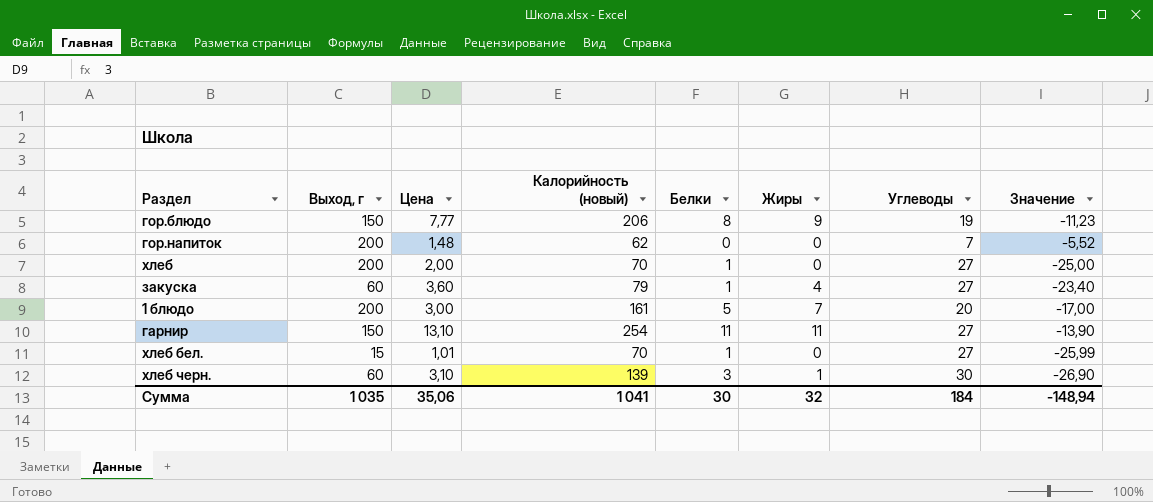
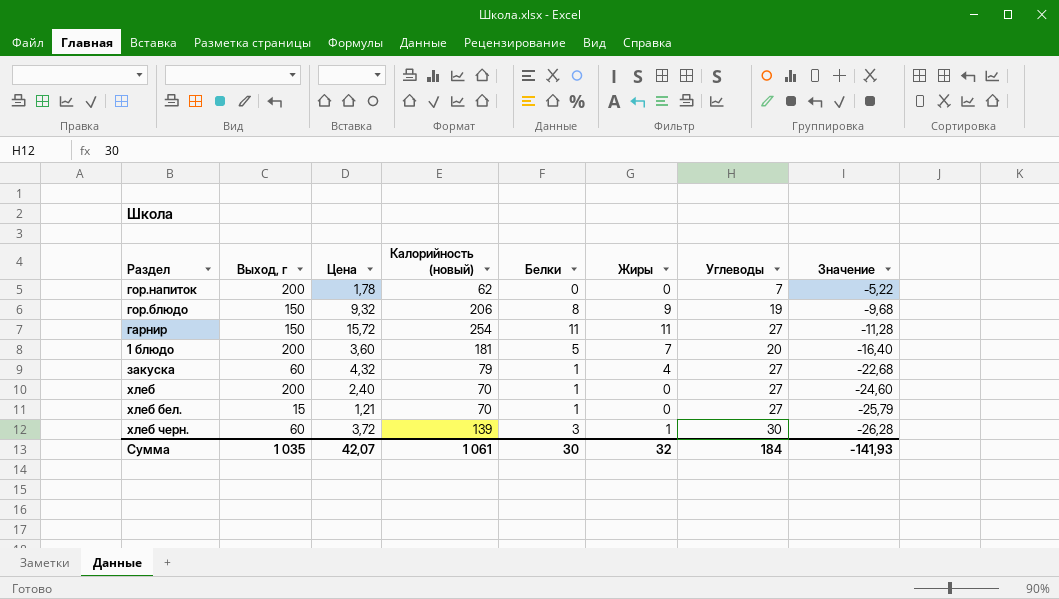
row order: none -> Значение descending
гор.напиток | Цена: 1,48 -> 1,78
гор.напиток | Значение: -5,52 -> -5,22
гор.блюдо | Цена: 7,77 -> 9,32
гор.блюдо | Значение: -11,23 -> -9,68
гарнир | Цена: 13,10 -> 15,72
гарнир | Значение: -13,90 -> -11,28
1 блюдо | Цена: 3,00 -> 3,60
1 блюдо | Калорийность (новый): 161 -> 181
1 блюдо | Значение: -17,00 -> -16,40
закуска | Цена: 3,60 -> 4,32
закуска | Значение: -23,40 -> -22,68
хлеб | Цена: 2,00 -> 2,40
хлеб | Значение: -25,00 -> -24,60
хлеб бел. | Цена: 1,01 -> 1,21
хлеб бел. | Значение: -25,99 -> -25,79
хлеб черн. | Цена: 3,10 -> 3,72
хлеб черн. | Значение: -26,90 -> -26,28
Сумма | Цена: 35,06 -> 42,07
Сумма | Калорийность (новый): 1 041 -> 1 061
Сумма | Значение: -148,94 -> -141,93

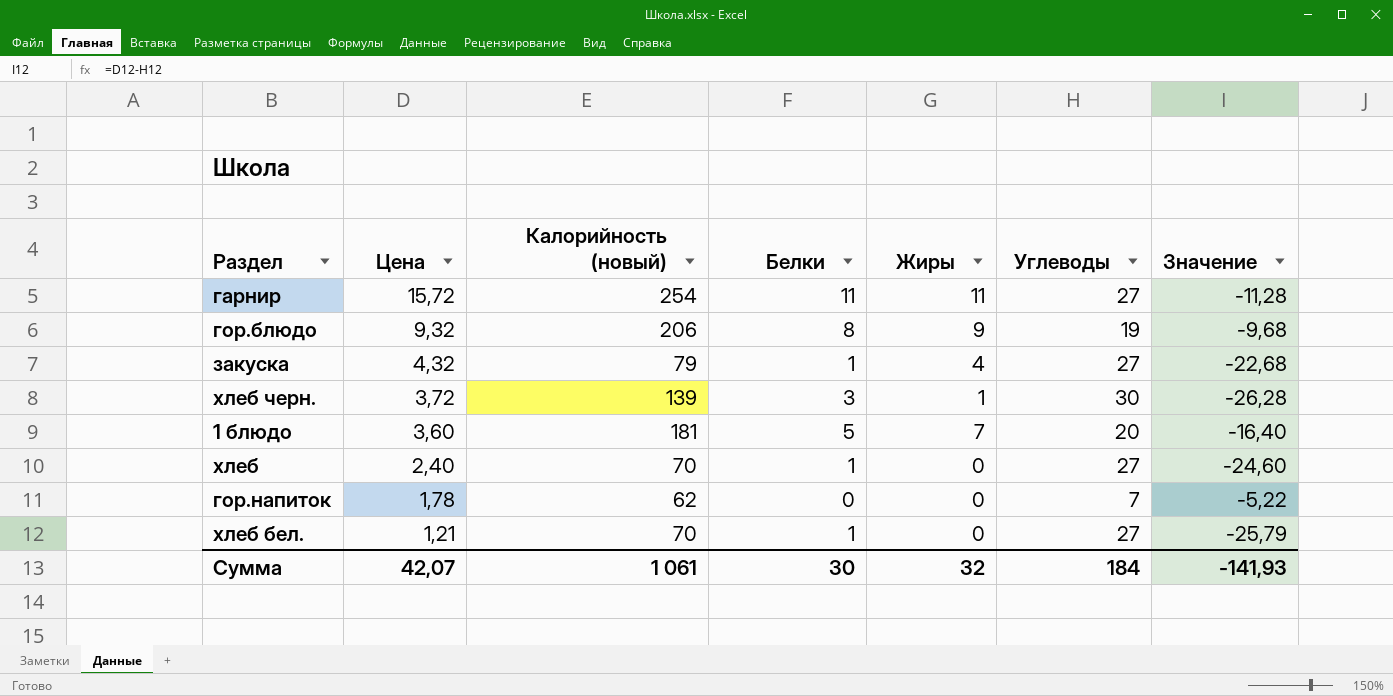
row order: Значение descending -> Цена descending
column Выход, г | position: 2 -> none

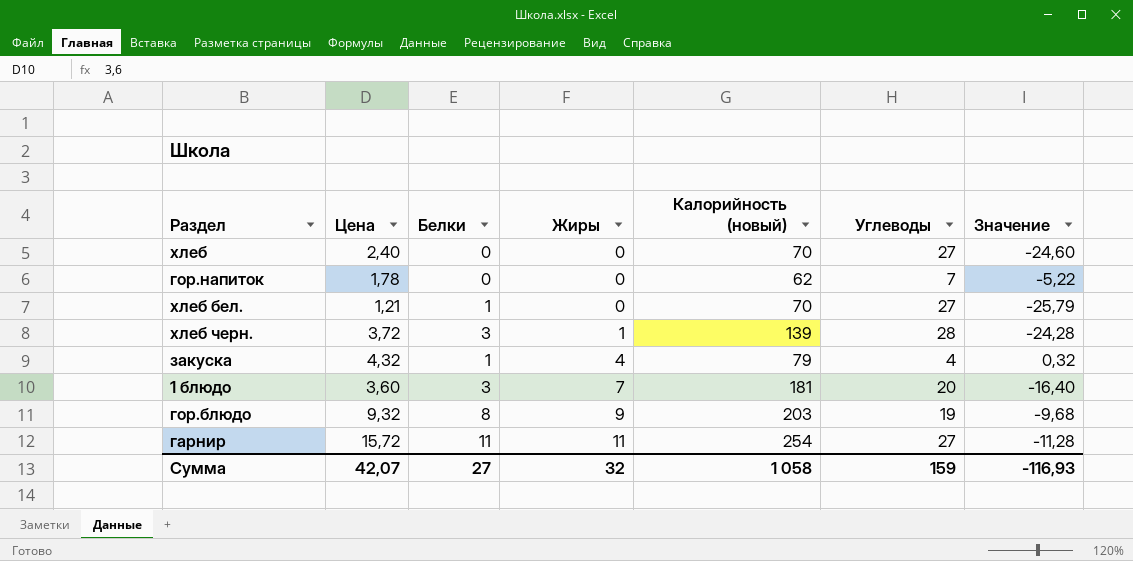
row order: Цена descending -> Жиры ascending
column Калорийность (новый) | position: 3 -> 5
хлеб | Белки: 1 -> 0
хлеб черн. | Углеводы: 30 -> 28
хлеб черн. | Значение: -26,28 -> -24,28
закуска | Углеводы: 27 -> 4
закуска | Значение: -22,68 -> 0,32
1 блюдо | Белки: 5 -> 3
гор.блюдо | Калорийность (новый): 206 -> 203
Сумма | Белки: 30 -> 27
Сумма | Калорийность (новый): 1 061 -> 1 058
Сумма | Углеводы: 184 -> 159
Сумма | Значение: -141,93 -> -116,93

